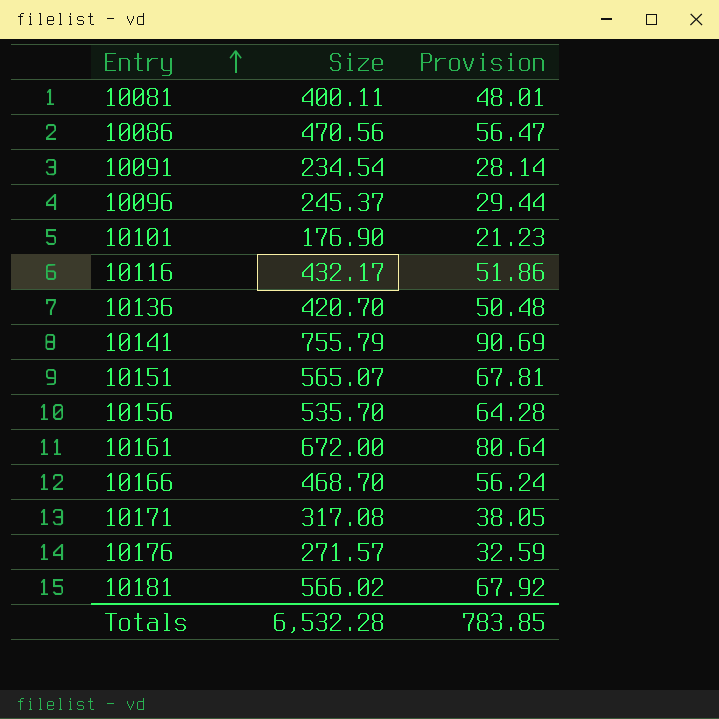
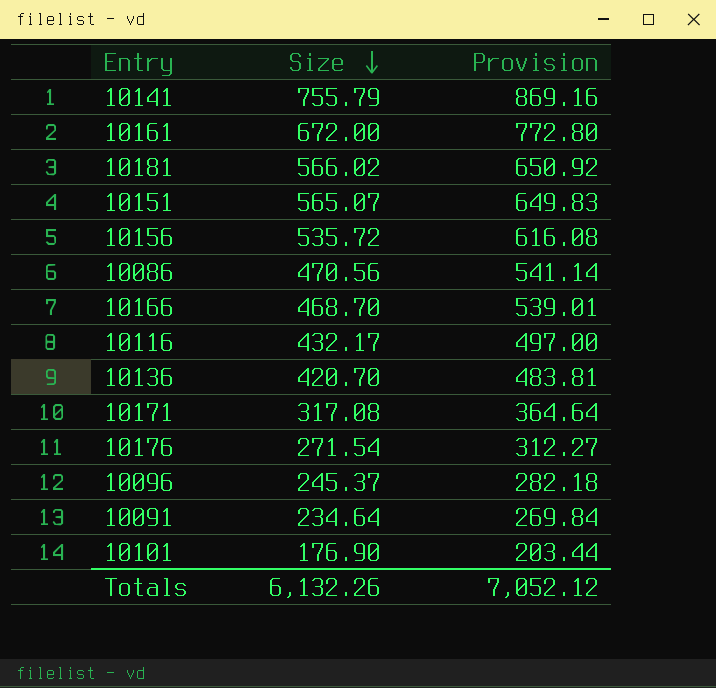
row order: Entry ascending -> Size descending
column Provision | formula: [Size] * 0.12 -> [Size] * 1.15
row 10081: 400.11 | 48.01 -> none
10156 | Size: 535.70 -> 535.72
10176 | Size: 271.57 -> 271.54
10091 | Size: 234.54 -> 234.64
Totals | Size: 6,532.28 -> 6,132.26
Totals | Provision: 783.85 -> 7,052.12

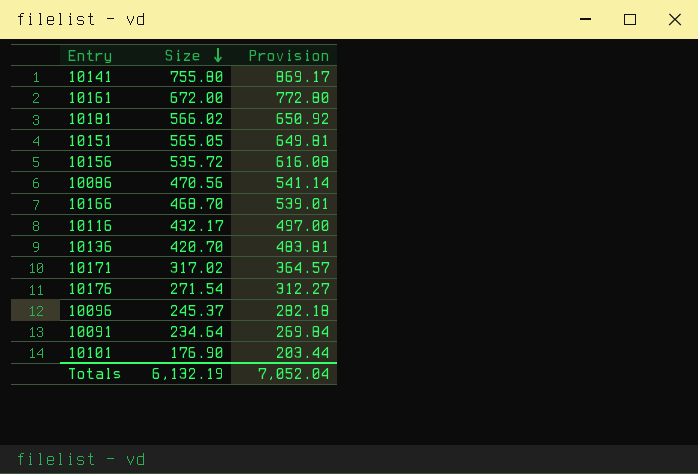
10141 | Size: 755.79 -> 755.80
10141 | Provision: 869.16 -> 869.17
10151 | Size: 565.07 -> 565.05
10151 | Provision: 649.83 -> 649.81
10171 | Size: 317.08 -> 317.02
10171 | Provision: 364.64 -> 364.57
Totals | Size: 6,132.26 -> 6,132.19
Totals | Provision: 7,052.12 -> 7,052.04

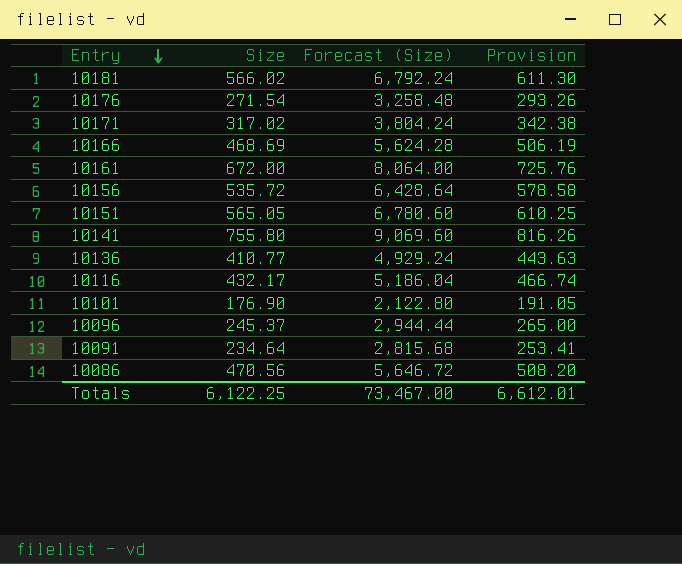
row order: Size descending -> Entry descending
column Forecast (Size) | formula: none -> [Size] * 12
column Provision | formula: [Size] * 1.15 -> [Size] * 1.08
10166 | Size: 468.70 -> 468.69
10136 | Size: 420.70 -> 410.77
Totals | Size: 6,132.19 -> 6,122.25
Totals | Provision: 7,052.04 -> 6,612.01

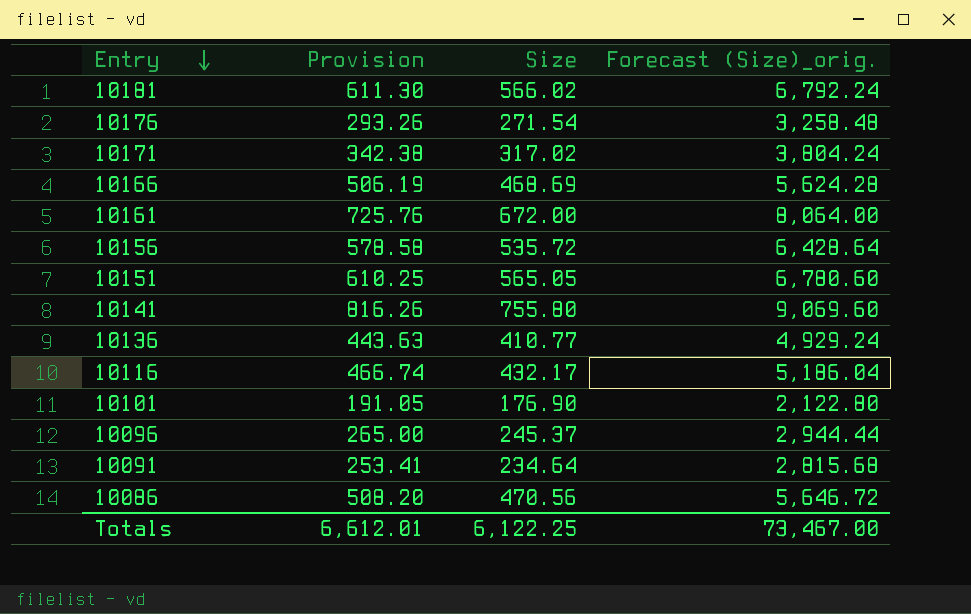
column Provision | position: 4 -> 2
column name: Forecast (Size) -> Forecast (Size)_orig.

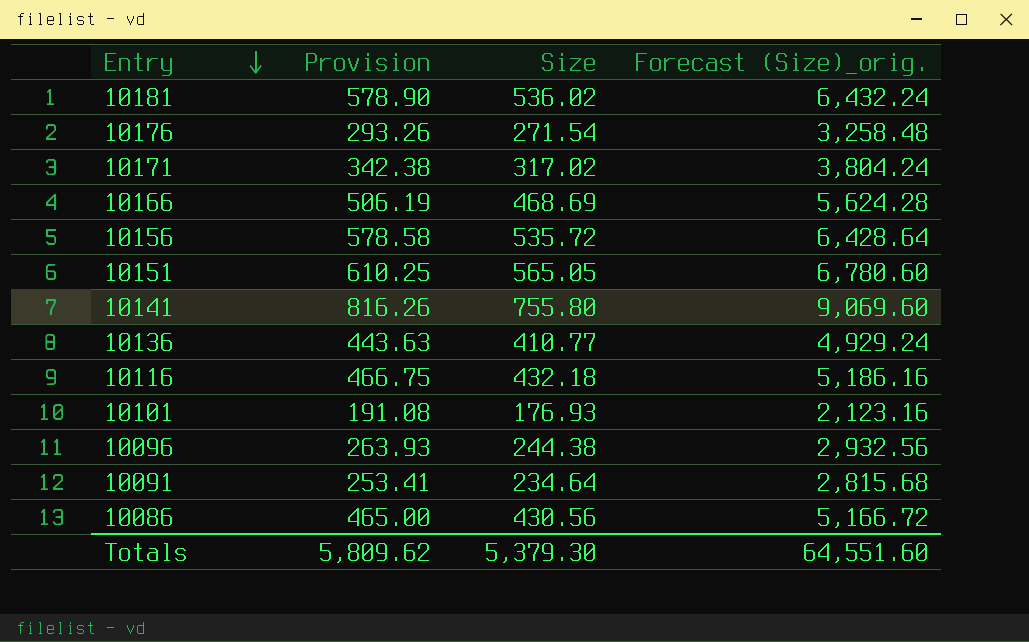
row 10161: 725.76 | 672.00 | 8,064.00 -> none
10181 | Provision: 611.30 -> 578.90
10181 | Size: 566.02 -> 536.02
10181 | Forecast (Size)_orig.: 6,792.24 -> 6,432.24
10116 | Provision: 466.74 -> 466.75
10116 | Size: 432.17 -> 432.18
10116 | Forecast (Size)_orig.: 5,186.04 -> 5,186.16
10101 | Provision: 191.05 -> 191.08
10101 | Size: 176.90 -> 176.93
10101 | Forecast (Size)_orig.: 2,122.80 -> 2,123.16
10096 | Provision: 265.00 -> 263.93
10096 | Size: 245.37 -> 244.38
10096 | Forecast (Size)_orig.: 2,944.44 -> 2,932.56
10086 | Provision: 508.20 -> 465.00
10086 | Size: 470.56 -> 430.56
10086 | Forecast (Size)_orig.: 5,646.72 -> 5,166.72
Totals | Provision: 6,612.01 -> 5,809.62
Totals | Size: 6,122.25 -> 5,379.30
Totals | Forecast (Size)_orig.: 73,467.00 -> 64,551.60

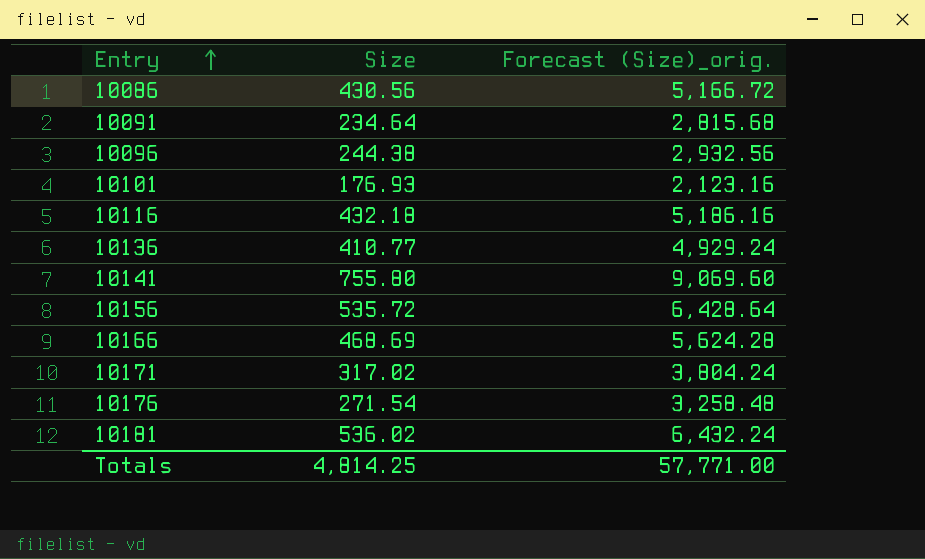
row order: Entry descending -> Entry ascending
column Provision | formula: [Size] * 1.08 -> none
row 10151: 610.25 | 565.05 | 6,780.60 -> none
Totals | Size: 5,379.30 -> 4,814.25
Totals | Forecast (Size)_orig.: 64,551.60 -> 57,771.00

